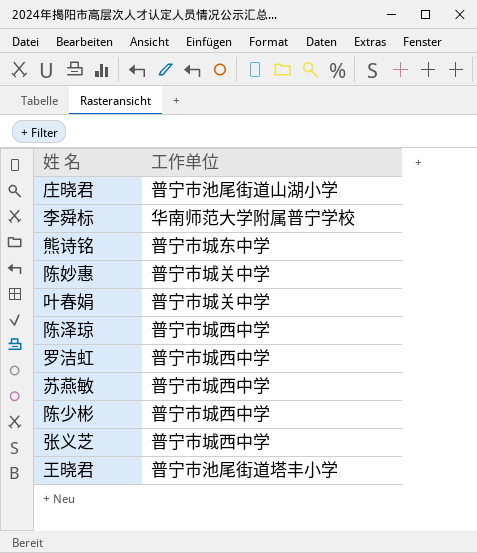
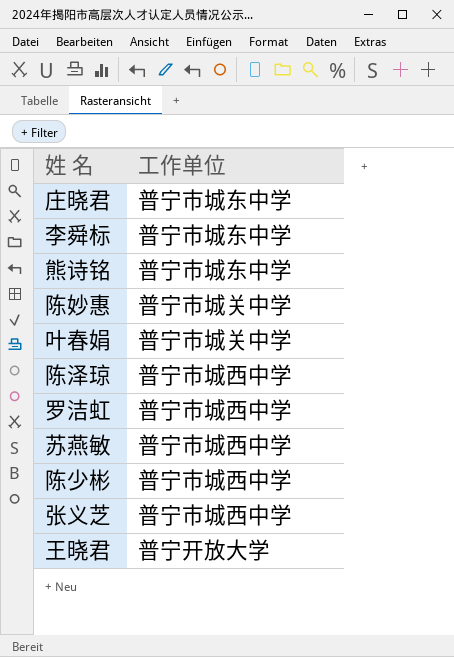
庄晓君 | 工作单位: 普宁市池尾街道山湖小学 -> 普宁市城东中学
李舜标 | 工作单位: 华南师范大学附属普宁学校 -> 普宁市城东中学
王晓君 | 工作单位: 普宁市池尾街道塔丰小学 -> 普宁开放大学

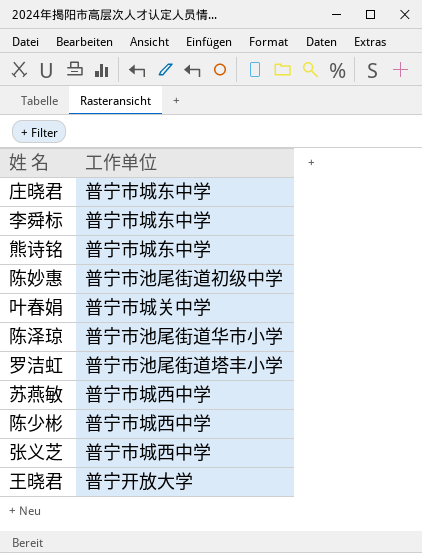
陈妙惠 | 工作单位: 普宁市城关中学 -> 普宁市池尾街道初级中学
陈泽琼 | 工作单位: 普宁市城西中学 -> 普宁市池尾街道华市小学
罗洁虹 | 工作单位: 普宁市城西中学 -> 普宁市池尾街道塔丰小学

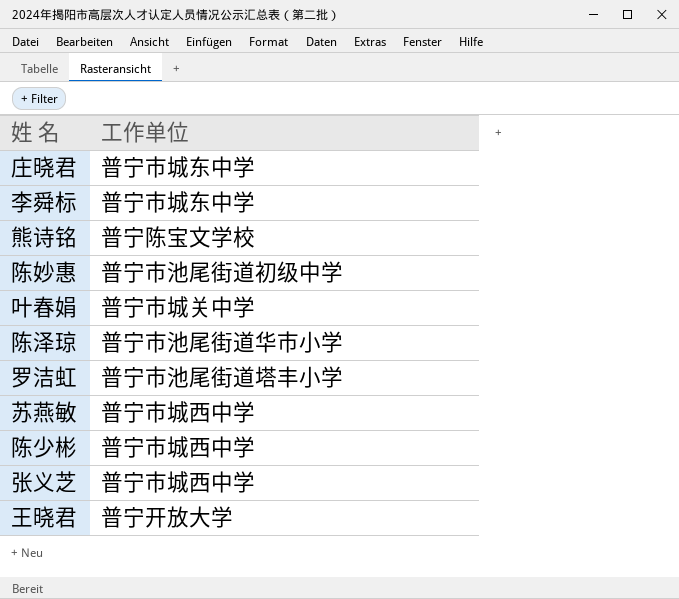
熊诗铭 | 工作单位: 普宁市城东中学 -> 普宁陈宝文学校

